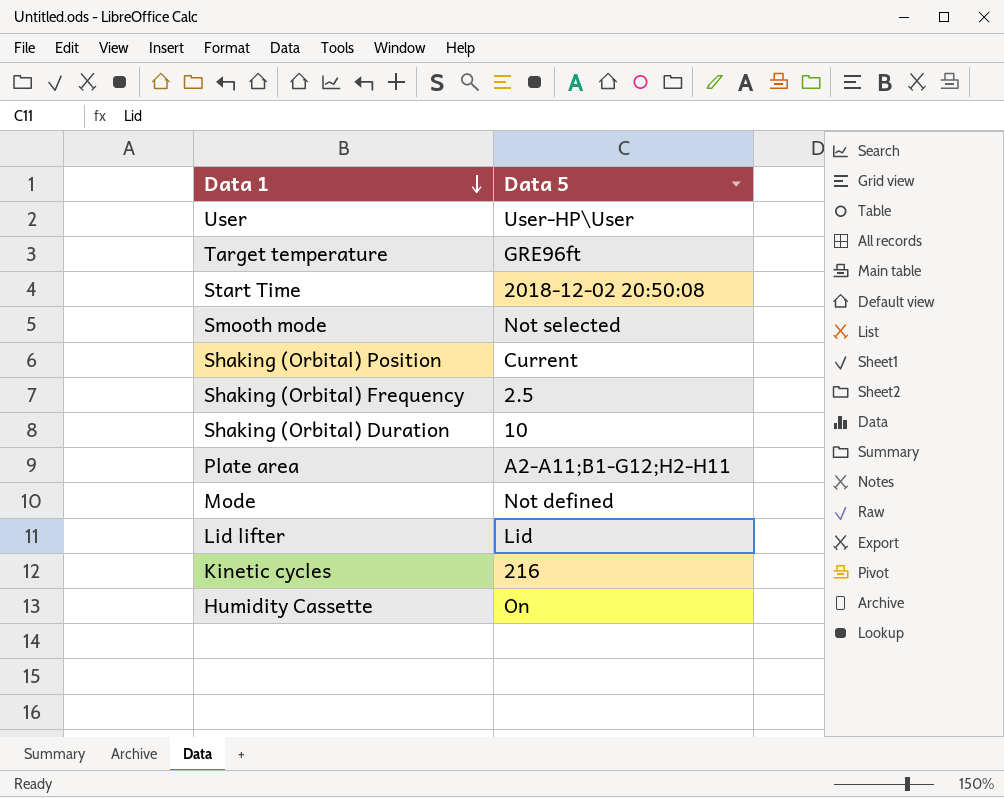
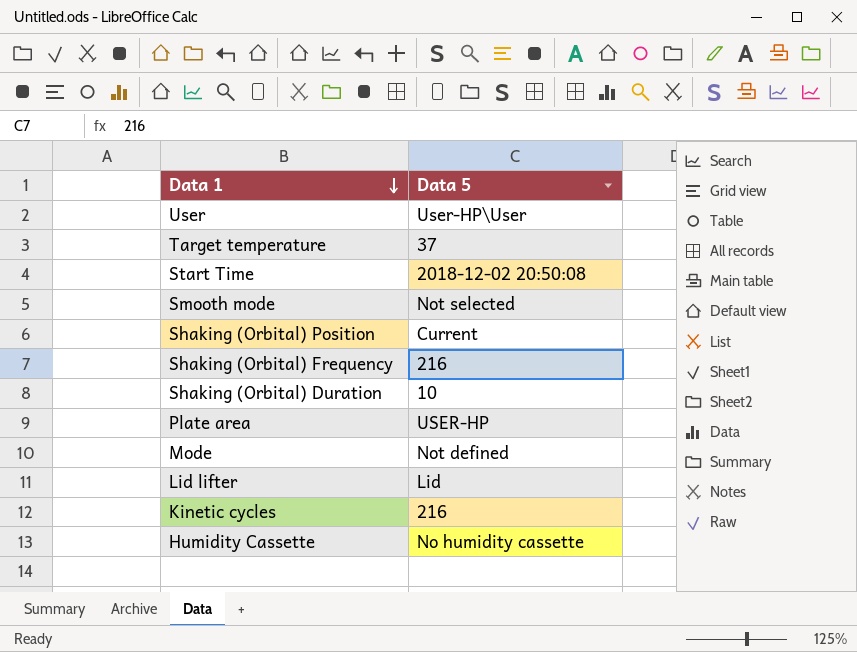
Target temperature | Data 5: GRE96ft -> 37
Shaking (Orbital) Frequency | Data 5: 2.5 -> 216
Plate area | Data 5: A2-A11;B1-G12;H2-H11 -> USER-HP
Humidity Cassette | Data 5: On -> No humidity cassette

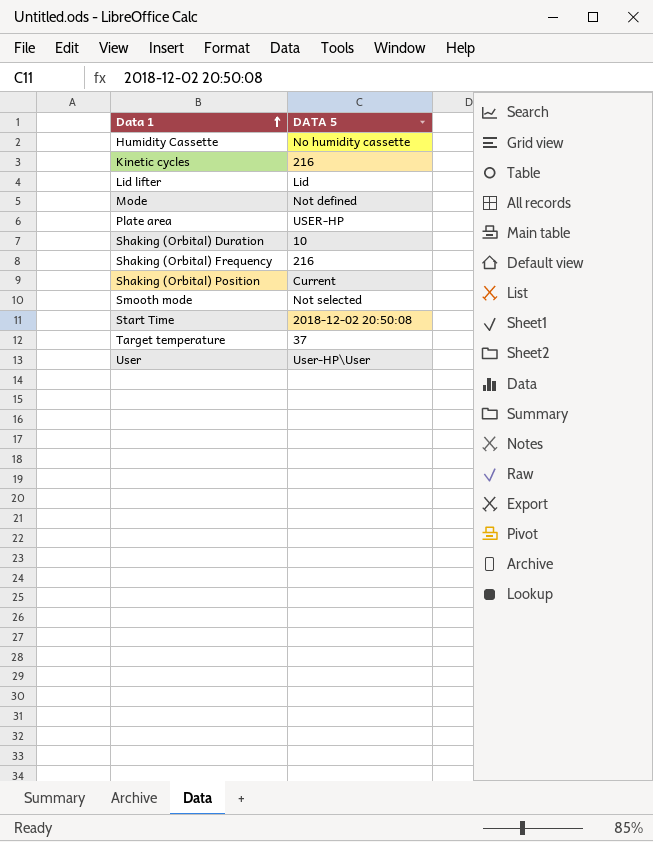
row order: Data 1 descending -> Data 1 ascending
column name: Data 5 -> DATA 5

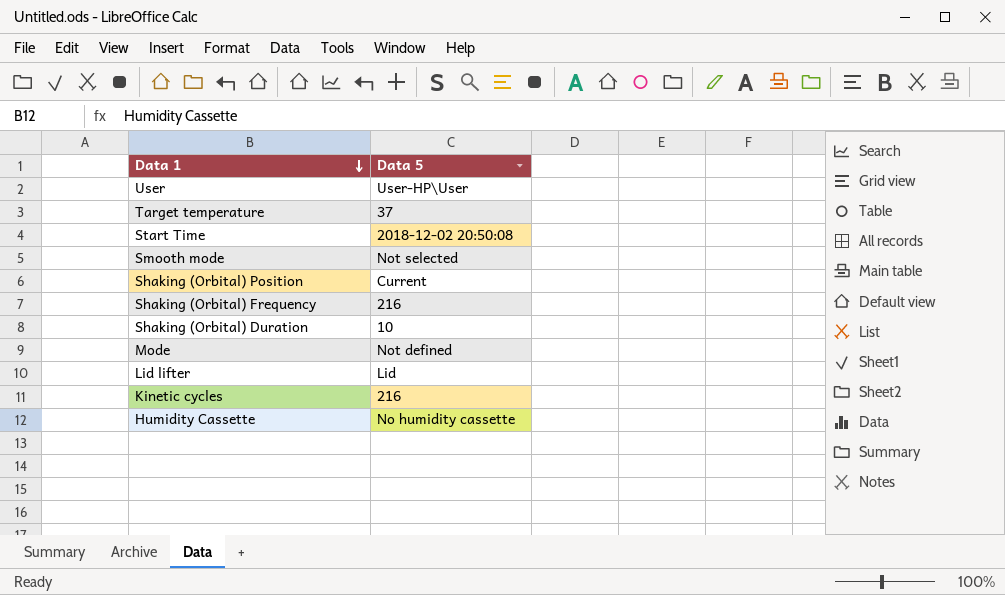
row order: Data 1 ascending -> Data 1 descending
column name: DATA 5 -> Data 5
row Plate area: USER-HP -> none

